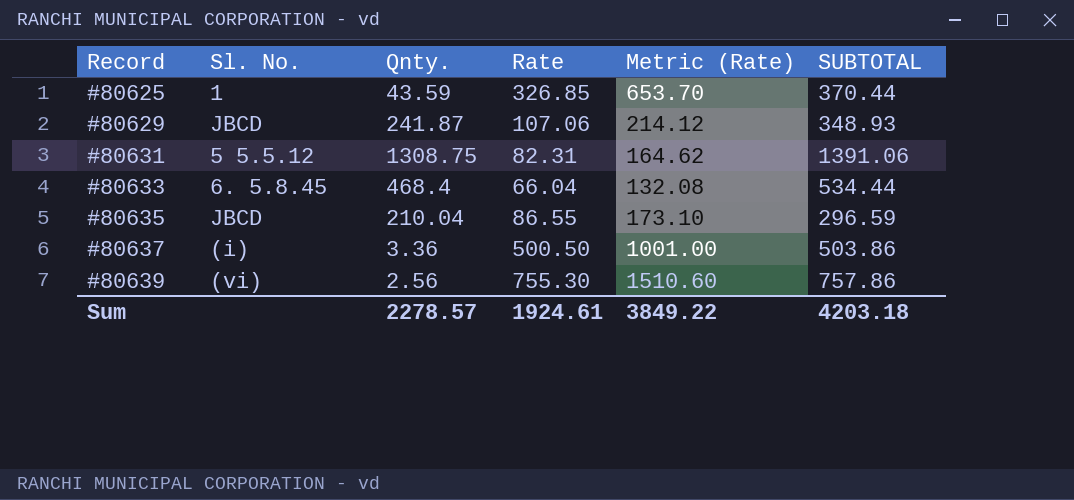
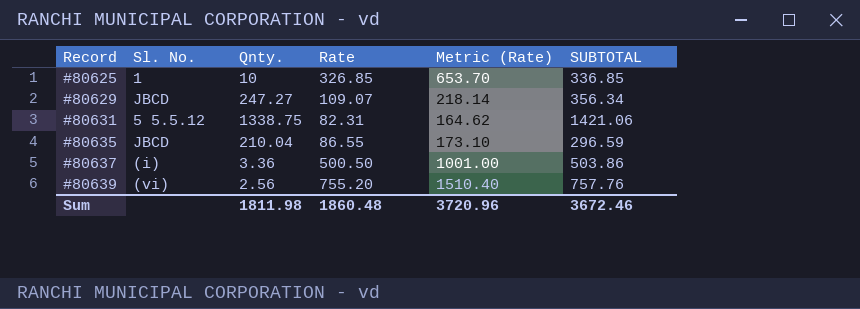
row #80633: 6. 5.8.45 | 468.4 | 66.04 | 132.08 | 534.44 -> none
#80625 | Qnty.: 43.59 -> 10
#80625 | SUBTOTAL: 370.44 -> 336.85
#80629 | Qnty.: 241.87 -> 247.27
#80629 | Rate: 107.06 -> 109.07
#80629 | Metric (Rate): 214.12 -> 218.14
#80629 | SUBTOTAL: 348.93 -> 356.34
#80631 | Qnty.: 1308.75 -> 1338.75
#80631 | SUBTOTAL: 1391.06 -> 1421.06
#80639 | Rate: 755.30 -> 755.20
#80639 | Metric (Rate): 1510.60 -> 1510.40
#80639 | SUBTOTAL: 757.86 -> 757.76
Sum | Qnty.: 2278.57 -> 1811.98
Sum | Rate: 1924.61 -> 1860.48
Sum | Metric (Rate): 3849.22 -> 3720.96
Sum | SUBTOTAL: 4203.18 -> 3672.46

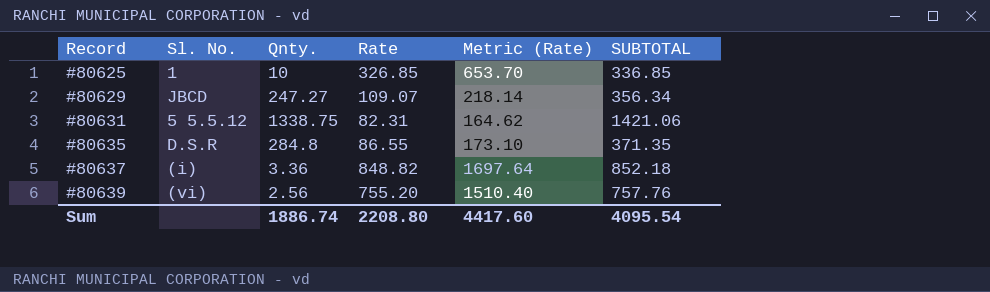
#80635 | Sl. No.: JBCD -> D.S.R
#80635 | Qnty.: 210.04 -> 284.8
#80635 | SUBTOTAL: 296.59 -> 371.35
#80637 | Rate: 500.50 -> 848.82
#80637 | Metric (Rate): 1001.00 -> 1697.64
#80637 | SUBTOTAL: 503.86 -> 852.18
Sum | Qnty.: 1811.98 -> 1886.74
Sum | Rate: 1860.48 -> 2208.80
Sum | Metric (Rate): 3720.96 -> 4417.60
Sum | SUBTOTAL: 3672.46 -> 4095.54

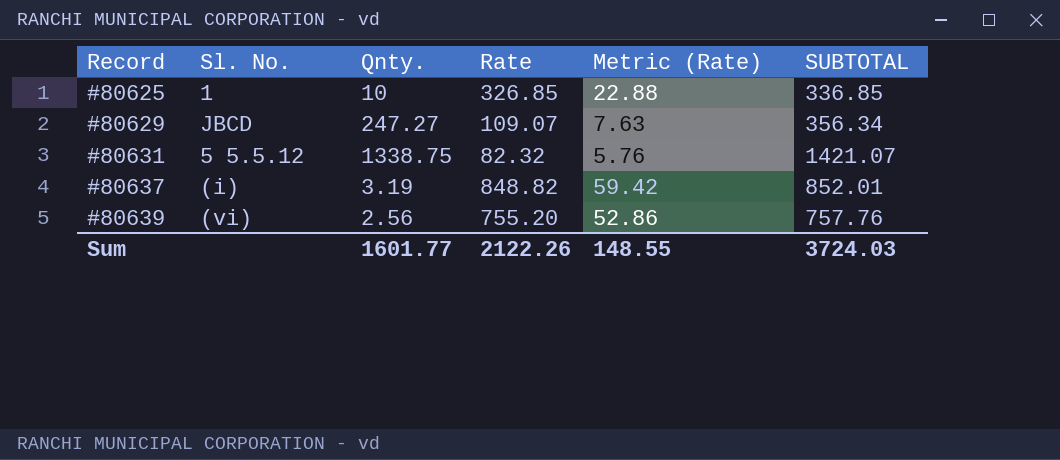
column Metric (Rate) | formula: [Rate] * 2 -> [Rate] * 0.07
row #80635: D.S.R | 284.8 | 86.55 | 173.10 | 371.35 -> none
#80631 | Rate: 82.31 -> 82.32
#80631 | SUBTOTAL: 1421.06 -> 1421.07
#80637 | Qnty.: 3.36 -> 3.19
#80637 | SUBTOTAL: 852.18 -> 852.01
Sum | Qnty.: 1886.74 -> 1601.77
Sum | Rate: 2208.80 -> 2122.26
Sum | Metric (Rate): 4417.60 -> 148.55
Sum | SUBTOTAL: 4095.54 -> 3724.03

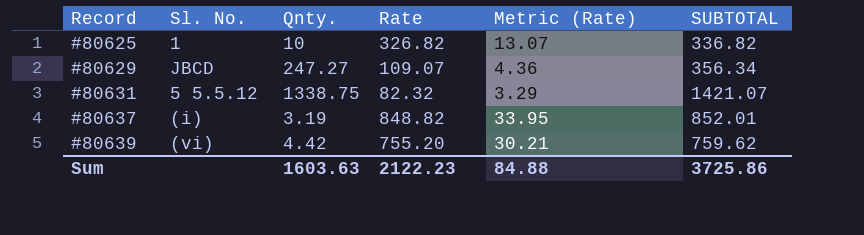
column Metric (Rate) | formula: [Rate] * 0.07 -> [Rate] * 0.04
#80625 | Rate: 326.85 -> 326.82
#80625 | SUBTOTAL: 336.85 -> 336.82
#80639 | Qnty.: 2.56 -> 4.42
#80639 | SUBTOTAL: 757.76 -> 759.62
Sum | Qnty.: 1601.77 -> 1603.63
Sum | Rate: 2122.26 -> 2122.23
Sum | Metric (Rate): 148.55 -> 84.88
Sum | SUBTOTAL: 3724.03 -> 3725.86

